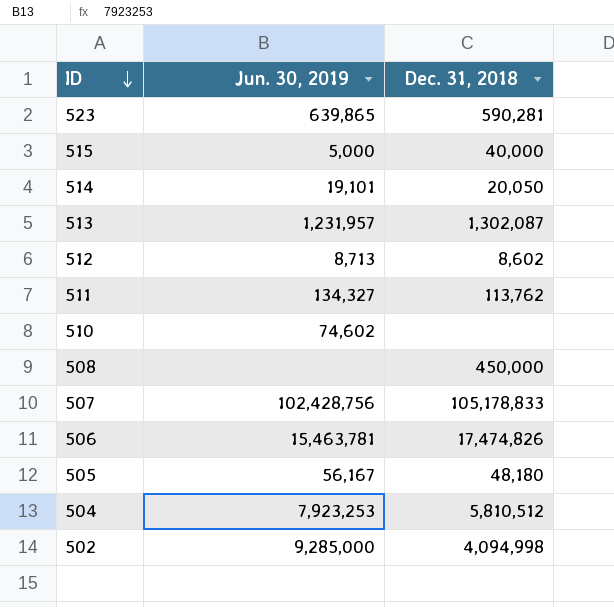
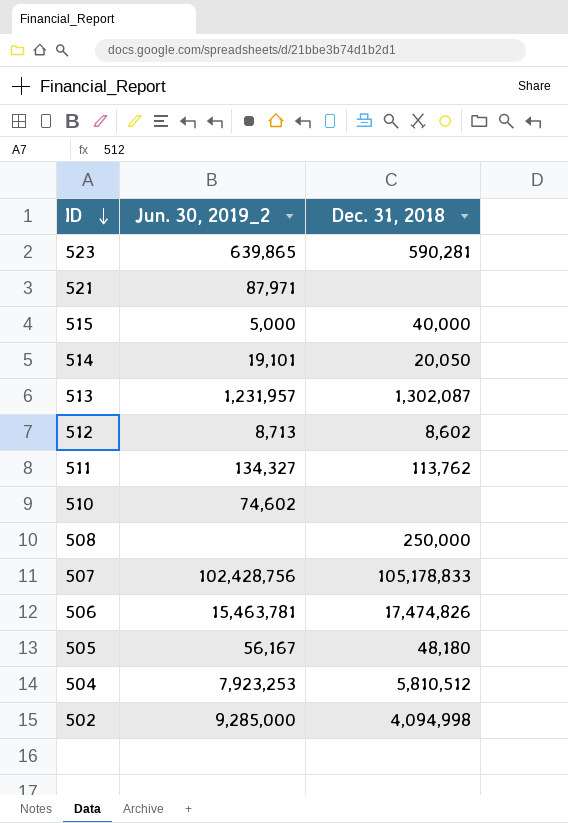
column name: Jun. 30, 2019 -> Jun. 30, 2019_2
row 521: none -> 87,971 | none
508 | Dec. 31, 2018: 450,000 -> 250,000

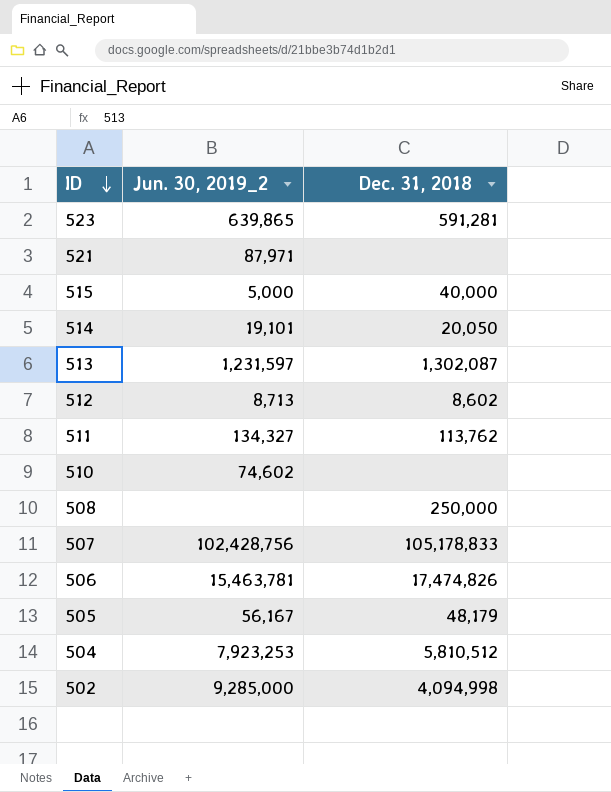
523 | Dec. 31, 2018: 590,281 -> 591,281
513 | Jun. 30, 2019_2: 1,231,957 -> 1,231,597
505 | Dec. 31, 2018: 48,180 -> 48,179

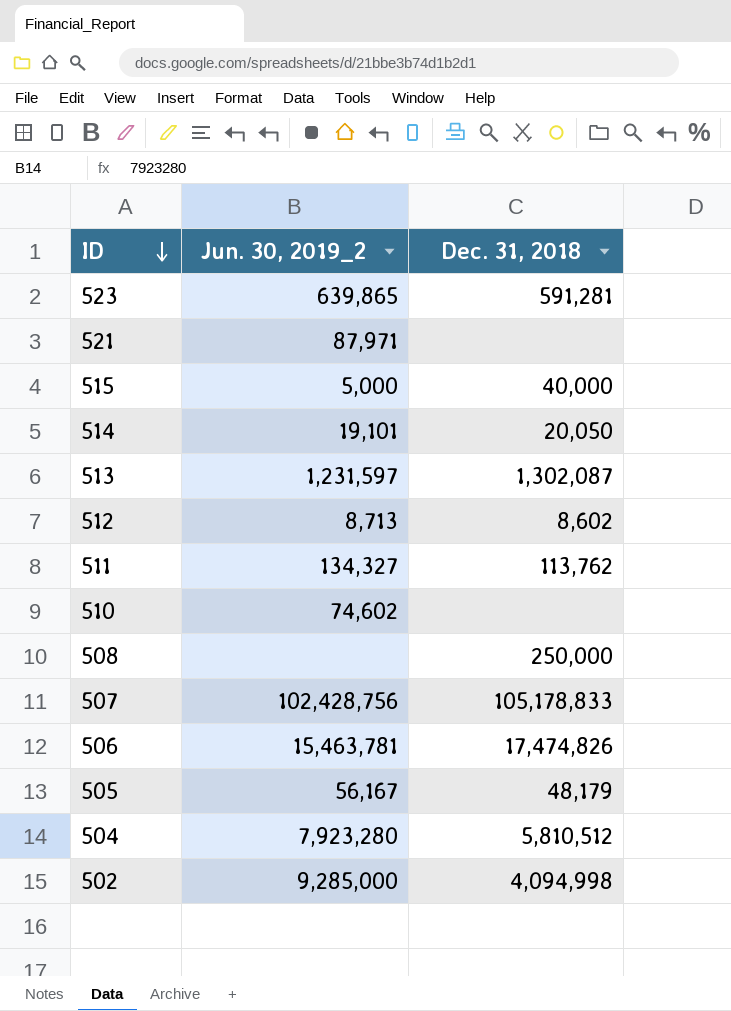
504 | Jun. 30, 2019_2: 7,923,253 -> 7,923,280

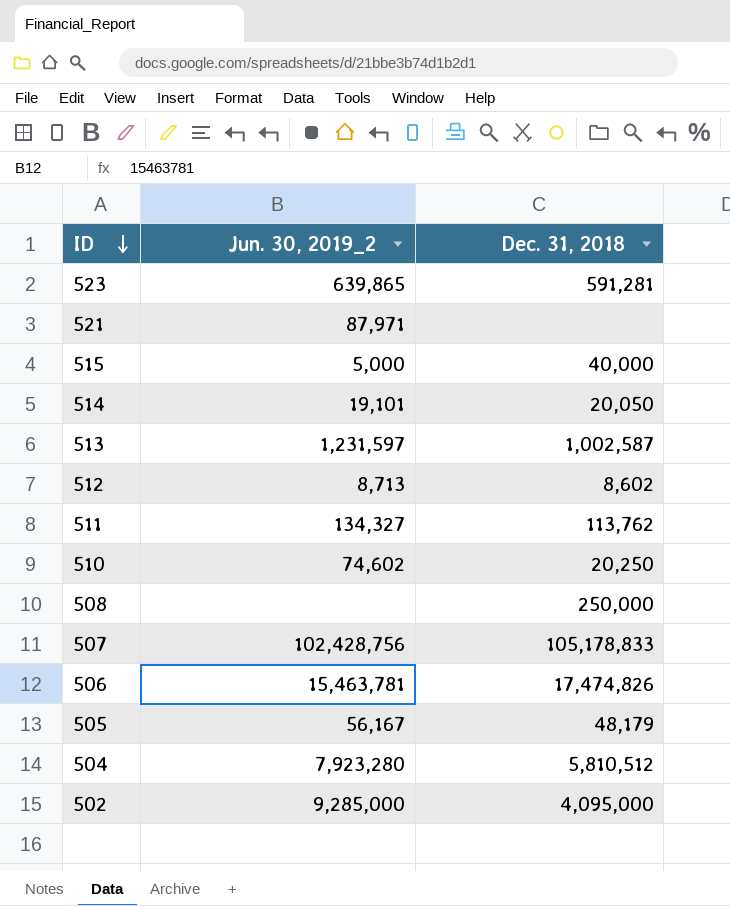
513 | Dec. 31, 2018: 1,302,087 -> 1,002,587
510 | Dec. 31, 2018: none -> 20,250
502 | Dec. 31, 2018: 4,094,998 -> 4,095,000

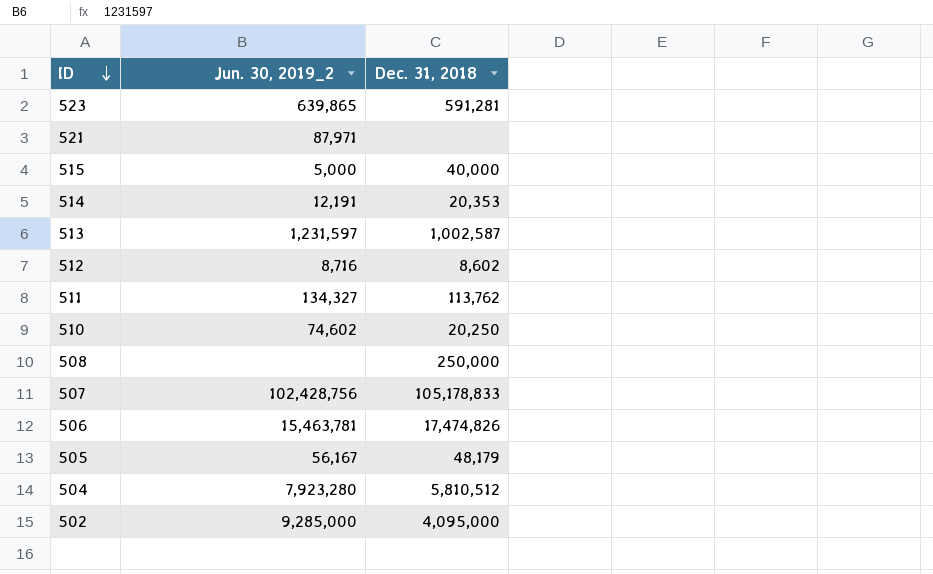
514 | Jun. 30, 2019_2: 19,101 -> 12,191
514 | Dec. 31, 2018: 20,050 -> 20,353
512 | Jun. 30, 2019_2: 8,713 -> 8,716

